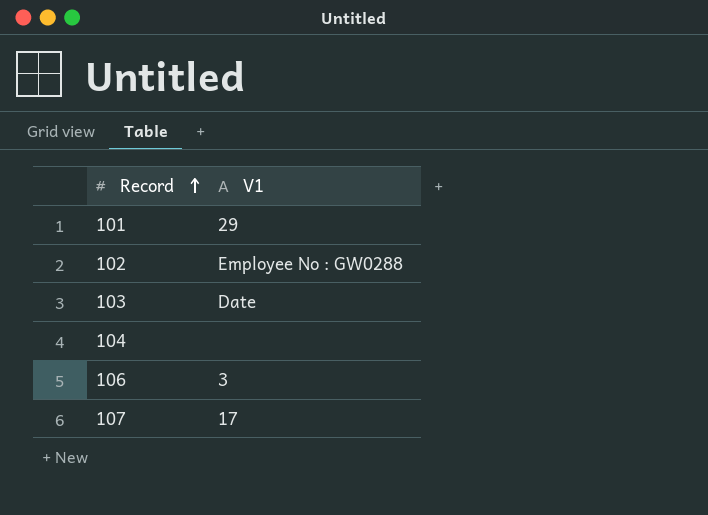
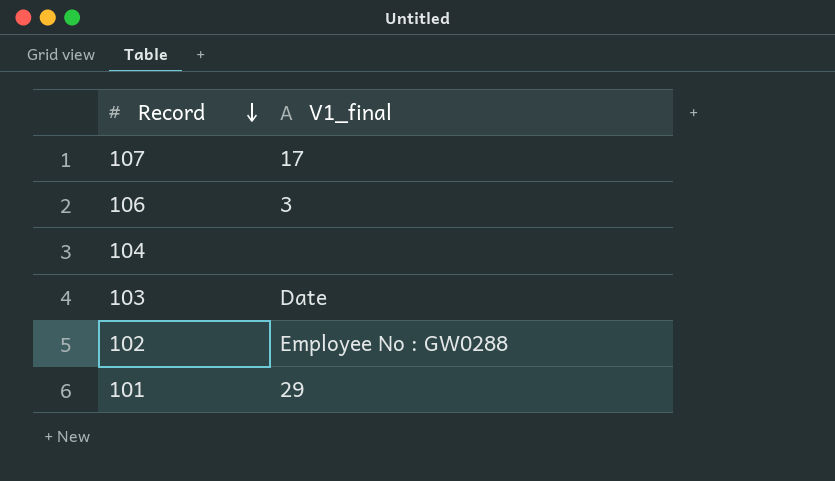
row order: Record ascending -> Record descending
column name: V1 -> V1_final

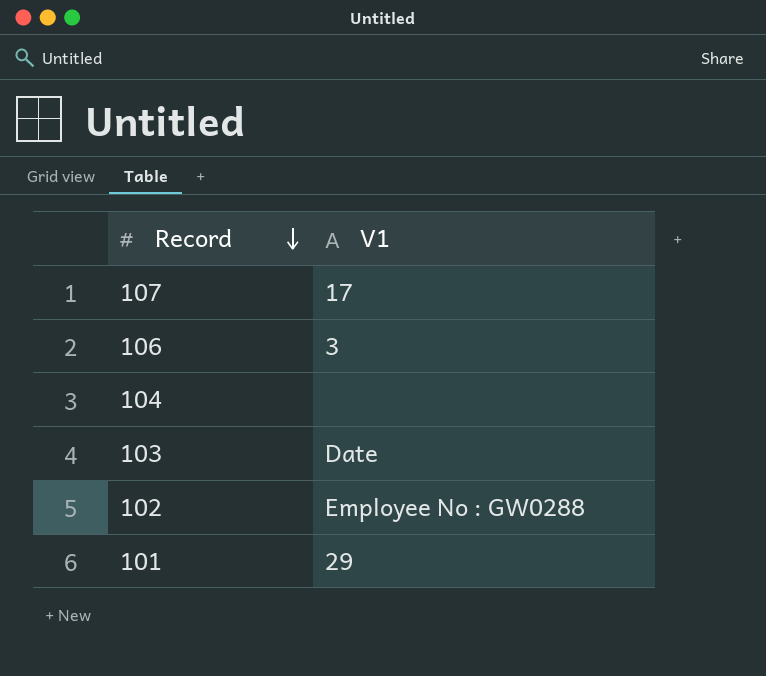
column name: V1_final -> V1

